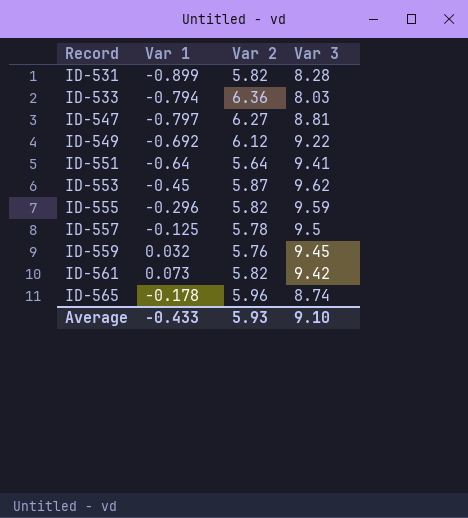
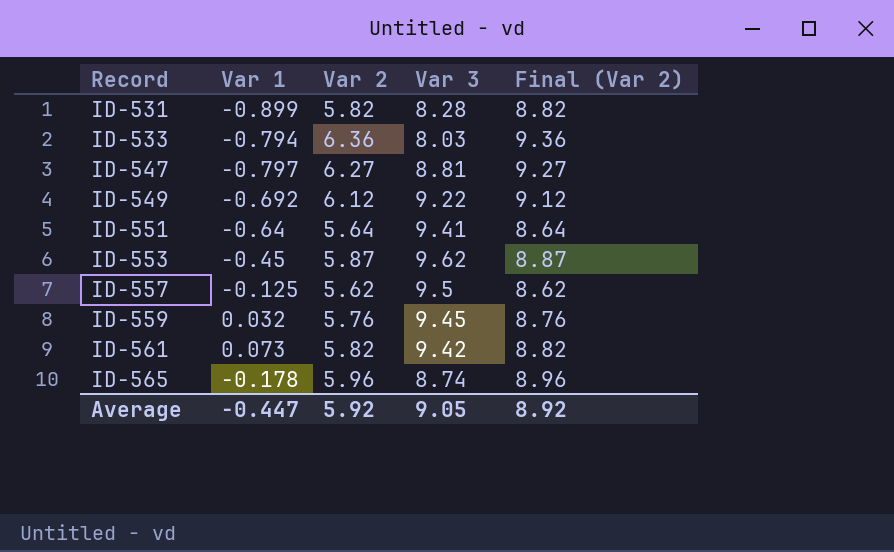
column Final (Var 2) | formula: none -> [Var 2] + 3
row ID-555: -0.296 | 5.82 | 9.59 -> none
ID-557 | Var 2: 5.78 -> 5.62
Average | Var 1: -0.433 -> -0.447
Average | Var 2: 5.93 -> 5.92
Average | Var 3: 9.10 -> 9.05

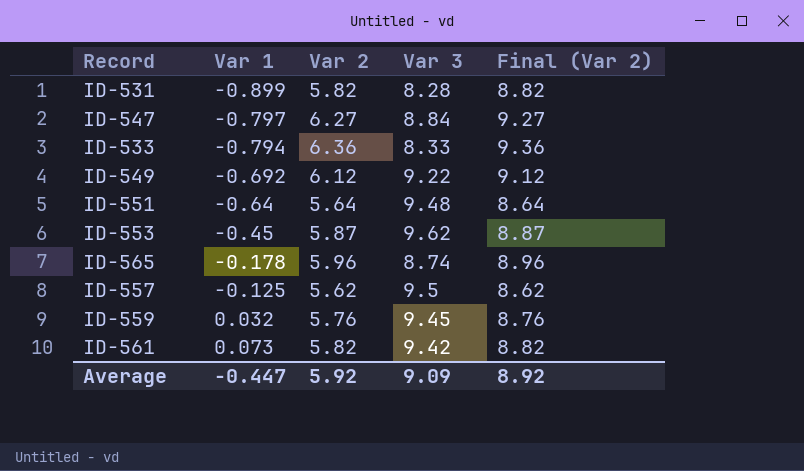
row order: Record ascending -> Var 1 ascending
ID-547 | Var 3: 8.81 -> 8.84
ID-533 | Var 3: 8.03 -> 8.33
ID-551 | Var 3: 9.41 -> 9.48
Average | Var 3: 9.05 -> 9.09

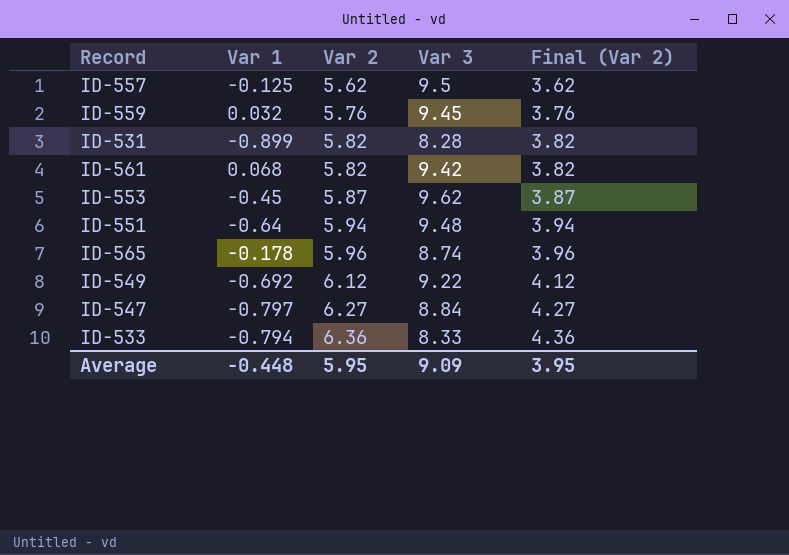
row order: Var 1 ascending -> Var 2 ascending
column Final (Var 2) | formula: [Var 2] + 3 -> [Var 2] - 2
ID-561 | Var 1: 0.073 -> 0.068
ID-551 | Var 2: 5.64 -> 5.94
Average | Var 1: -0.447 -> -0.448
Average | Var 2: 5.92 -> 5.95
Average | Final (Var 2): 8.92 -> 3.95

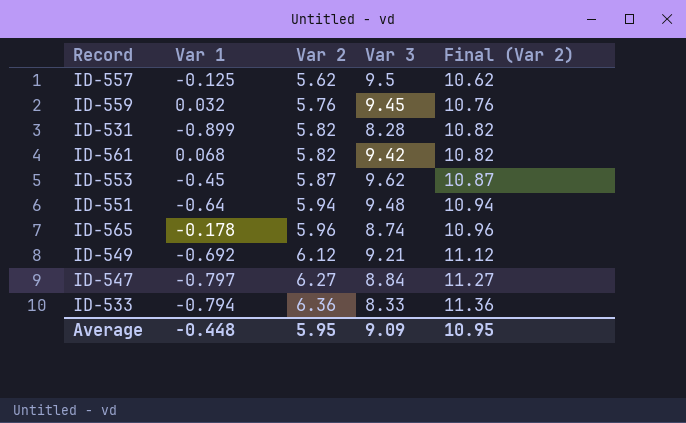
column Final (Var 2) | formula: [Var 2] - 2 -> [Var 2] + 5
ID-549 | Var 3: 9.22 -> 9.21
Average | Final (Var 2): 3.95 -> 10.95

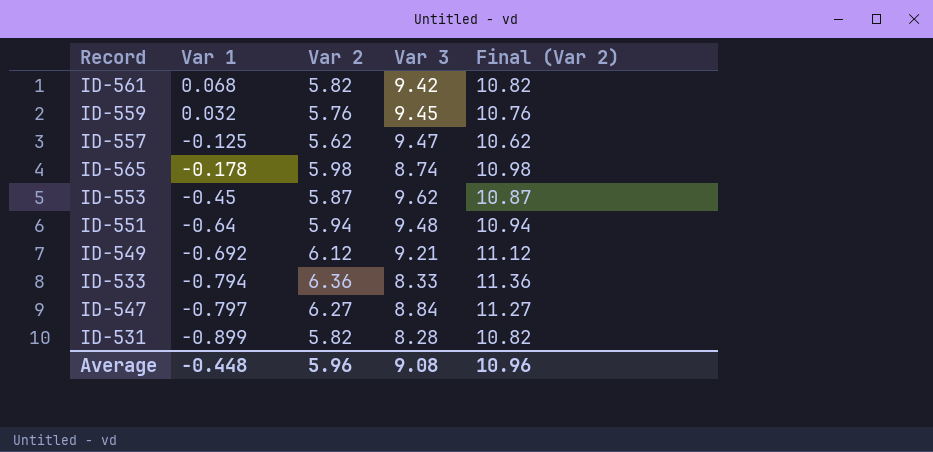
row order: Var 2 ascending -> Var 1 descending
ID-557 | Var 3: 9.5 -> 9.47
ID-565 | Var 2: 5.96 -> 5.98
ID-565 | Final (Var 2): 10.96 -> 10.98
Average | Var 2: 5.95 -> 5.96
Average | Var 3: 9.09 -> 9.08
Average | Final (Var 2): 10.95 -> 10.96

